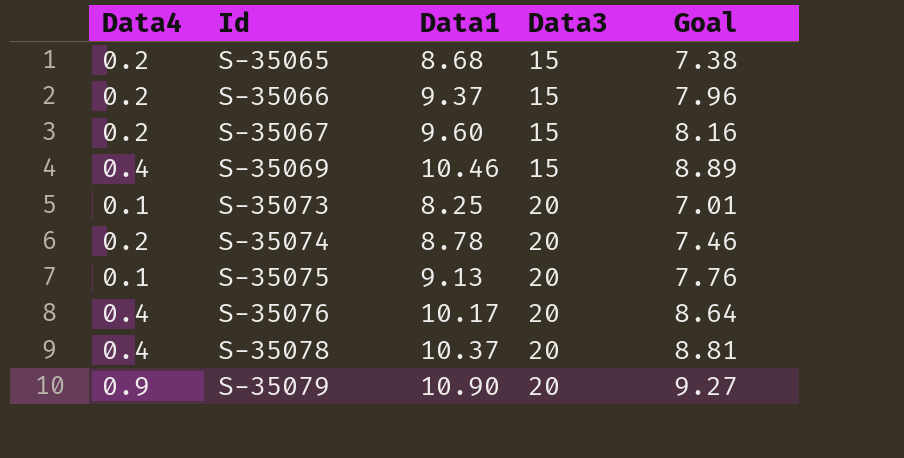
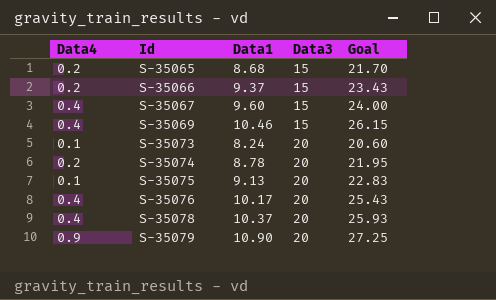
column Goal | formula: [Data1] * 0.85 -> [Data1] * 2.5
S-35067 | Data4: 0.2 -> 0.4
S-35073 | Data1: 8.25 -> 8.24

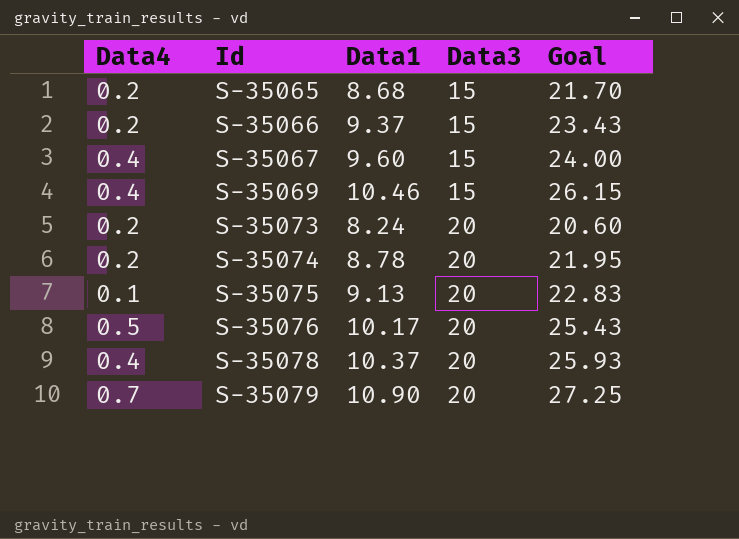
S-35073 | Data4: 0.1 -> 0.2
S-35076 | Data4: 0.4 -> 0.5
S-35079 | Data4: 0.9 -> 0.7

